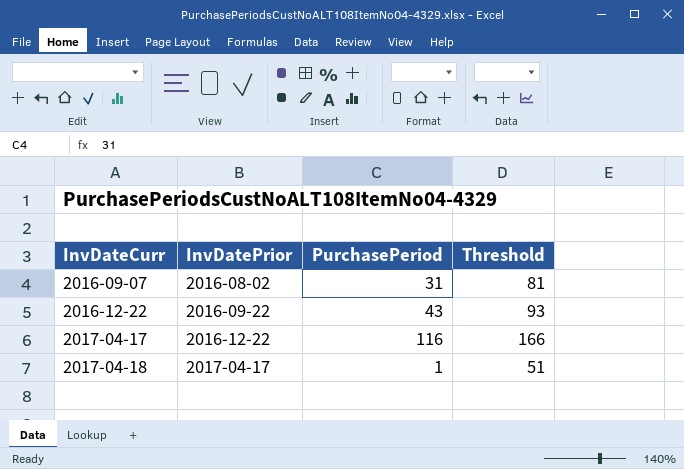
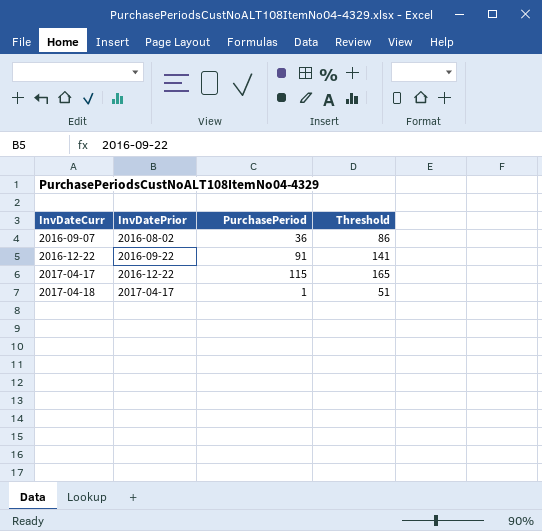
2016-09-07 | PurchasePeriod: 31 -> 36
2016-09-07 | Threshold: 81 -> 86
2016-12-22 | PurchasePeriod: 43 -> 91
2016-12-22 | Threshold: 93 -> 141
2017-04-17 | PurchasePeriod: 116 -> 115
2017-04-17 | Threshold: 166 -> 165

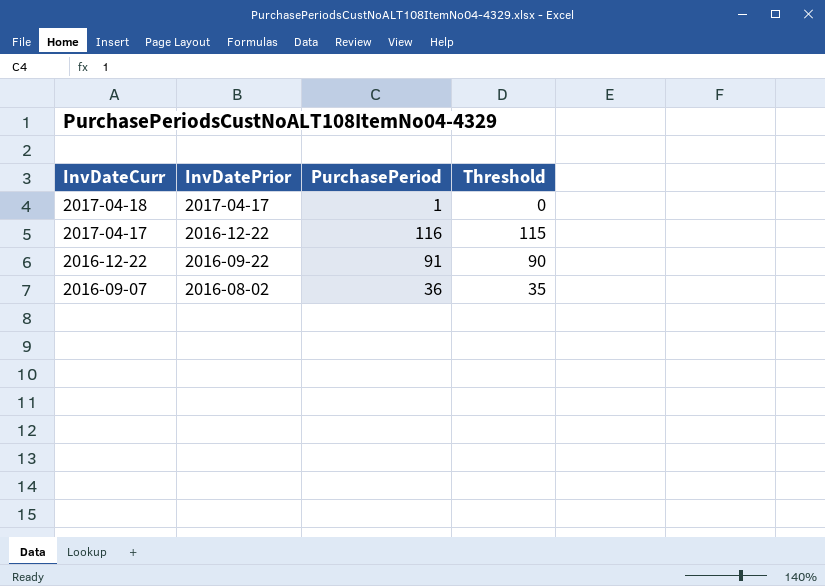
row order: InvDateCurr ascending -> InvDateCurr descending
column Threshold | formula: [PurchasePeriod] + 50 -> [PurchasePeriod] - 1
2017-04-17 | PurchasePeriod: 115 -> 116

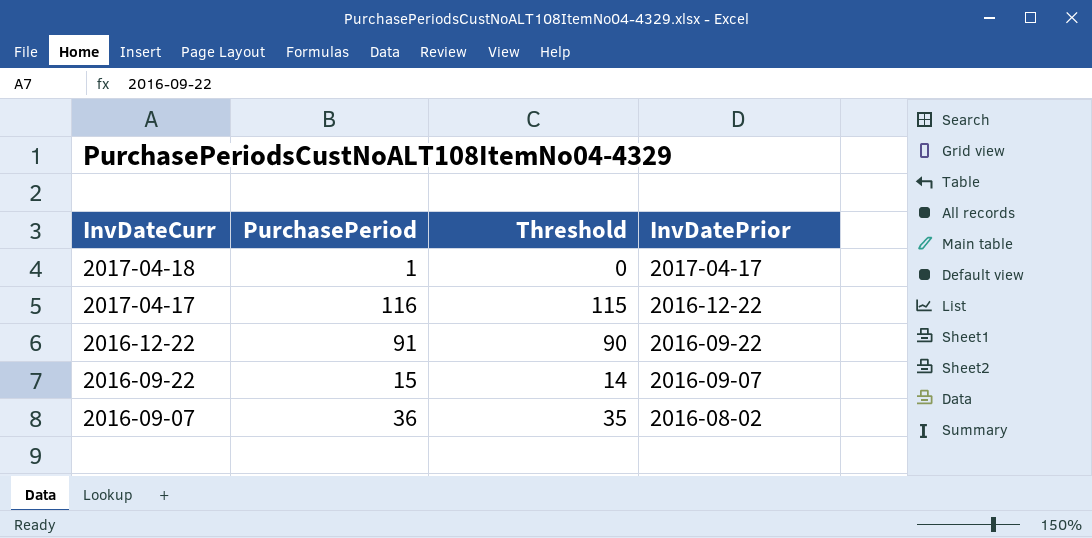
column InvDatePrior | position: 2 -> 4
row 2016-09-22: none -> 15 | 14 | 2016-09-07

